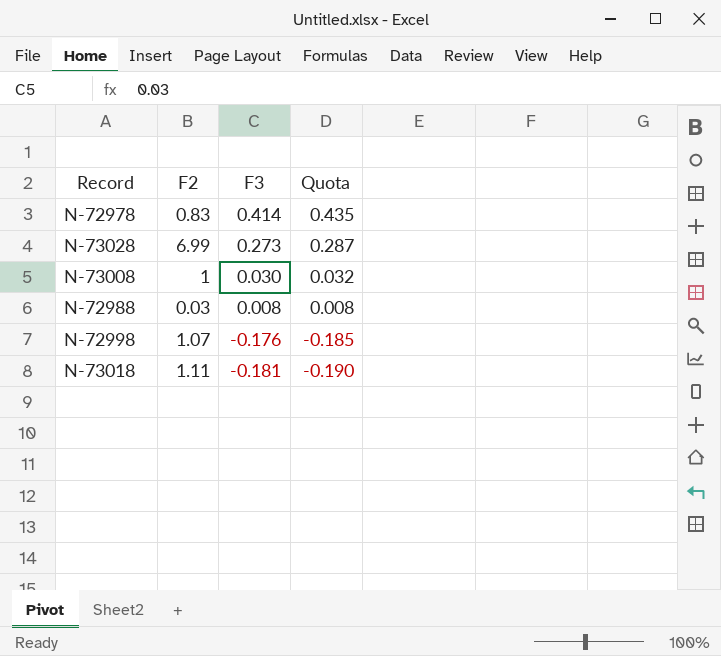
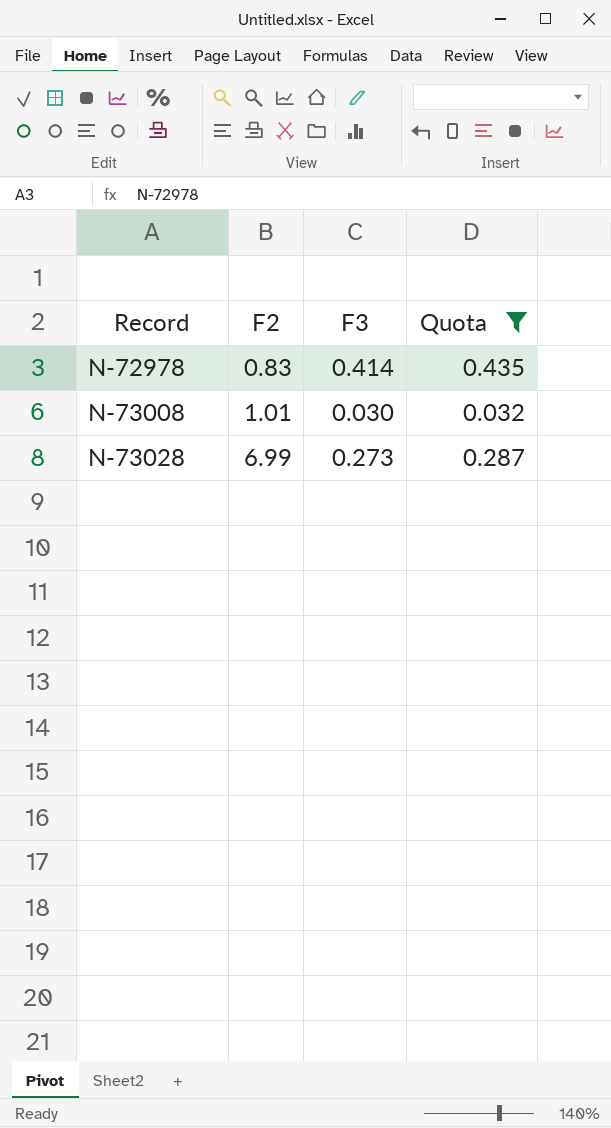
filter: none -> Quota >= 0.032
row order: F3 descending -> Record ascending
N-73008 | F2: 1 -> 1.01

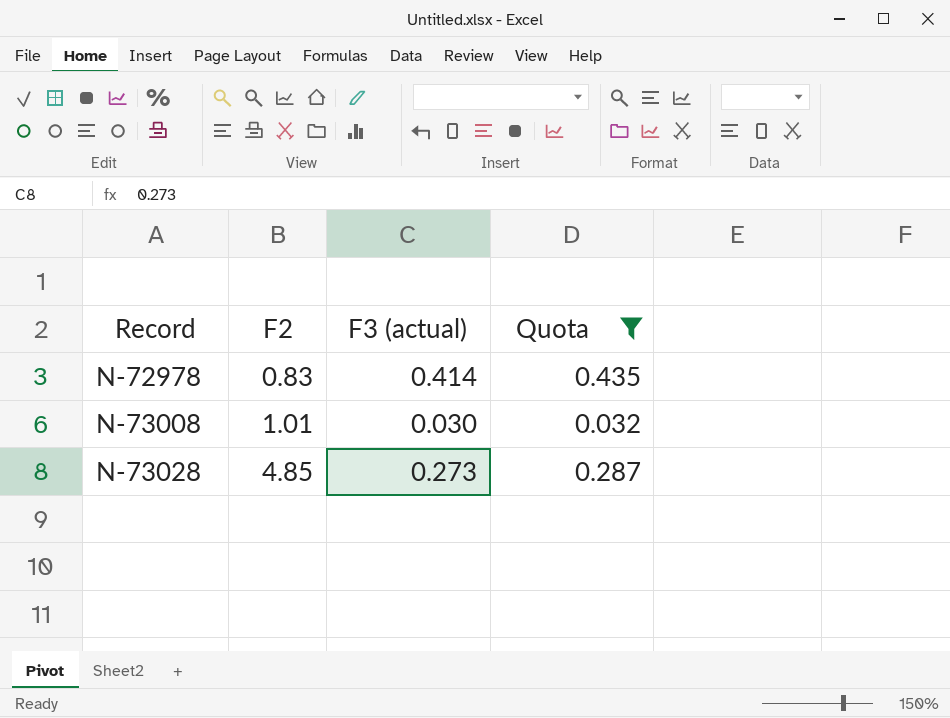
column name: F3 -> F3 (actual)
N-73028 | F2: 6.99 -> 4.85

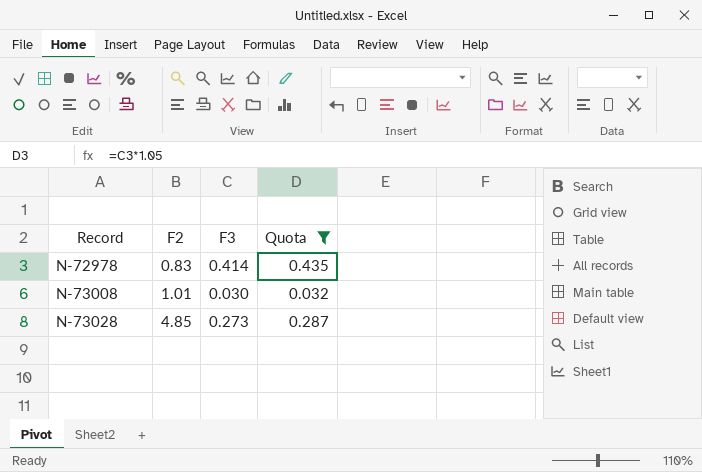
column name: F3 (actual) -> F3

